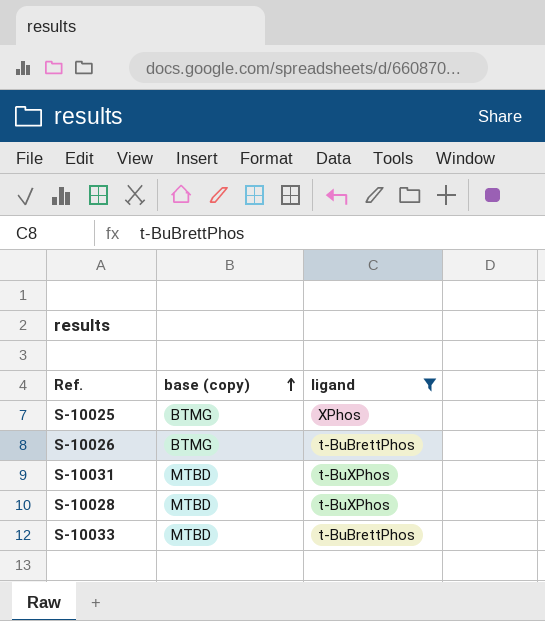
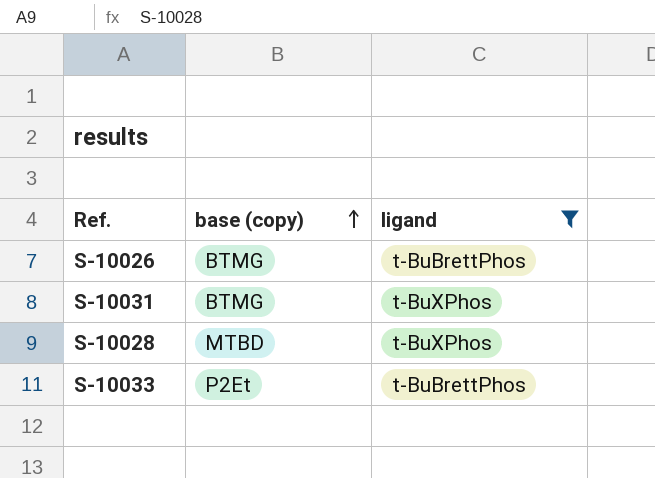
row S-10025: BTMG | XPhos -> none
S-10031 | base (copy): MTBD -> BTMG
S-10033 | base (copy): MTBD -> P2Et

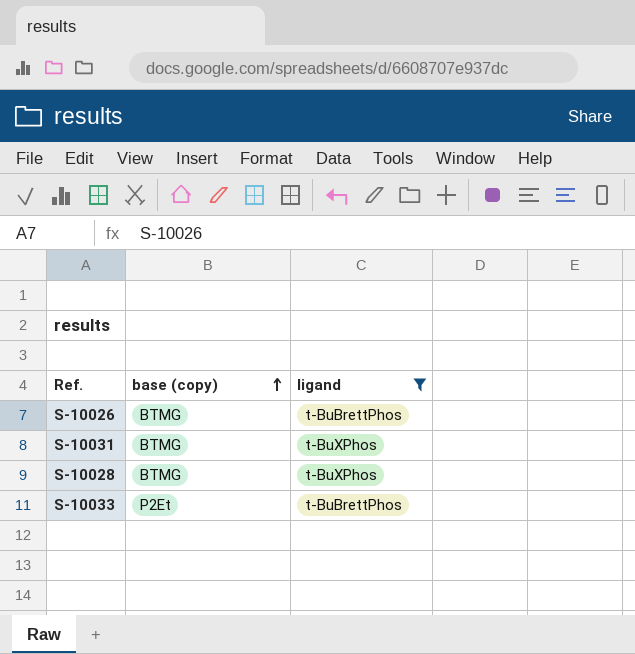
S-10028 | base (copy): MTBD -> BTMG

